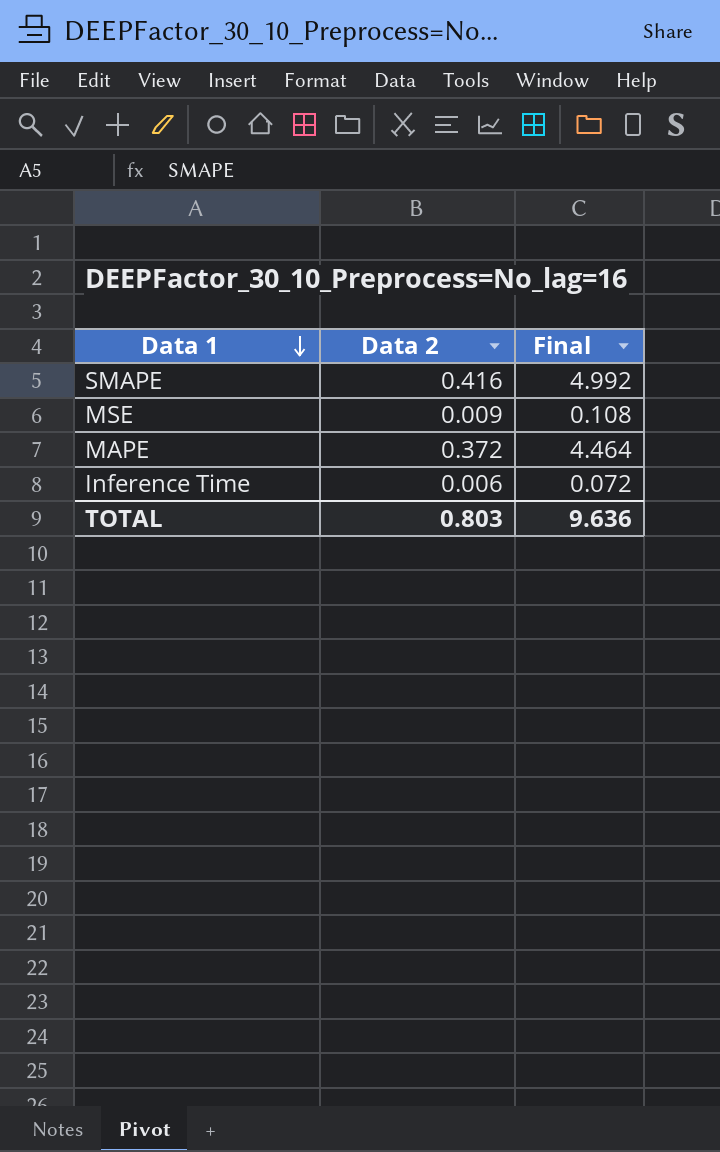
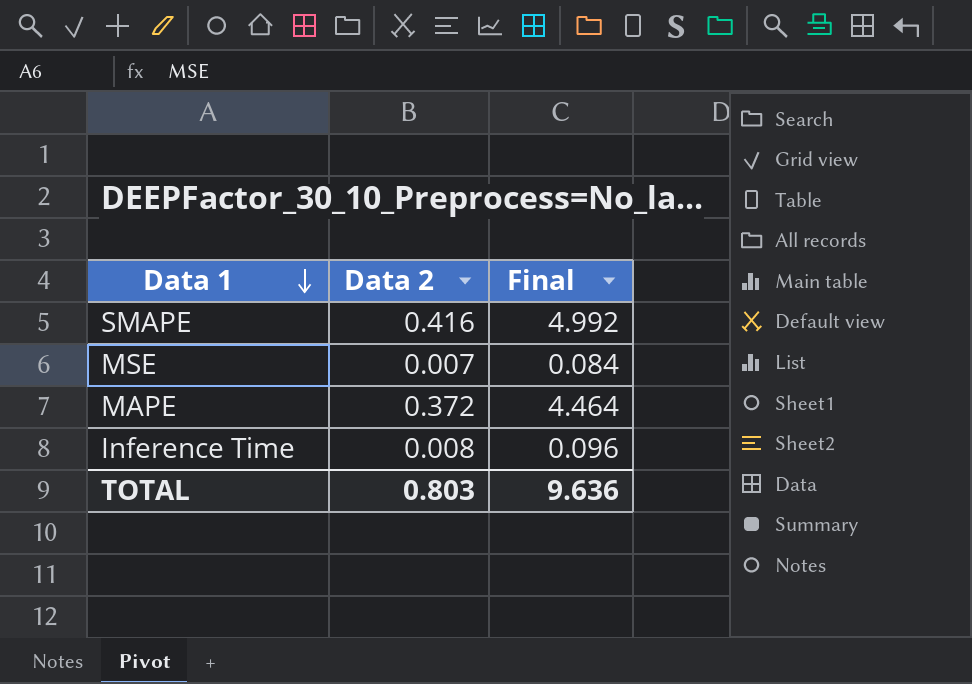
MSE | Data 2: 0.009 -> 0.007
MSE | Final: 0.108 -> 0.084
Inference Time | Data 2: 0.006 -> 0.008
Inference Time | Final: 0.072 -> 0.096

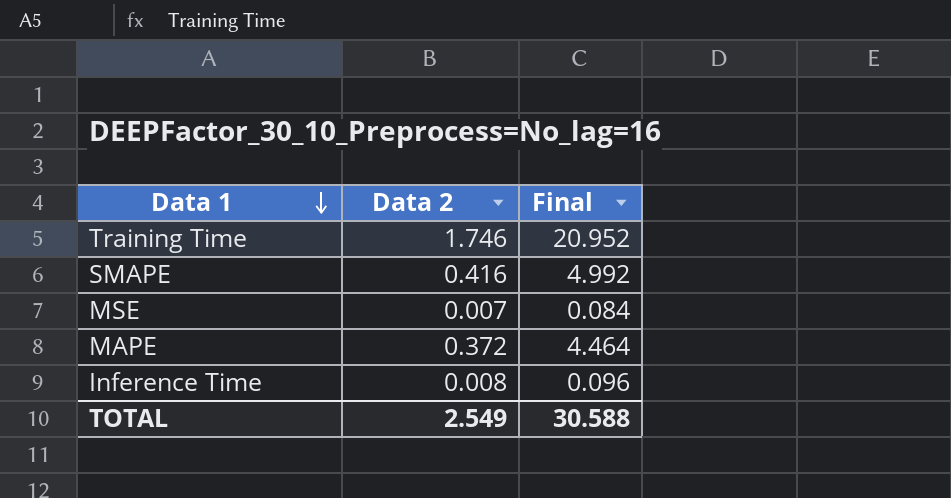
row Training Time: none -> 1.746 | 20.952
TOTAL | Data 2: 0.803 -> 2.549
TOTAL | Final: 9.636 -> 30.588

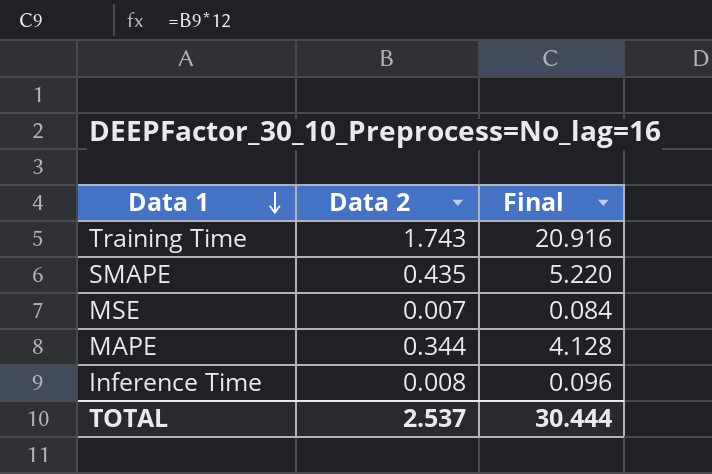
Training Time | Data 2: 1.746 -> 1.743
Training Time | Final: 20.952 -> 20.916
SMAPE | Data 2: 0.416 -> 0.435
SMAPE | Final: 4.992 -> 5.220
MAPE | Data 2: 0.372 -> 0.344
MAPE | Final: 4.464 -> 4.128
TOTAL | Data 2: 2.549 -> 2.537
TOTAL | Final: 30.588 -> 30.444

